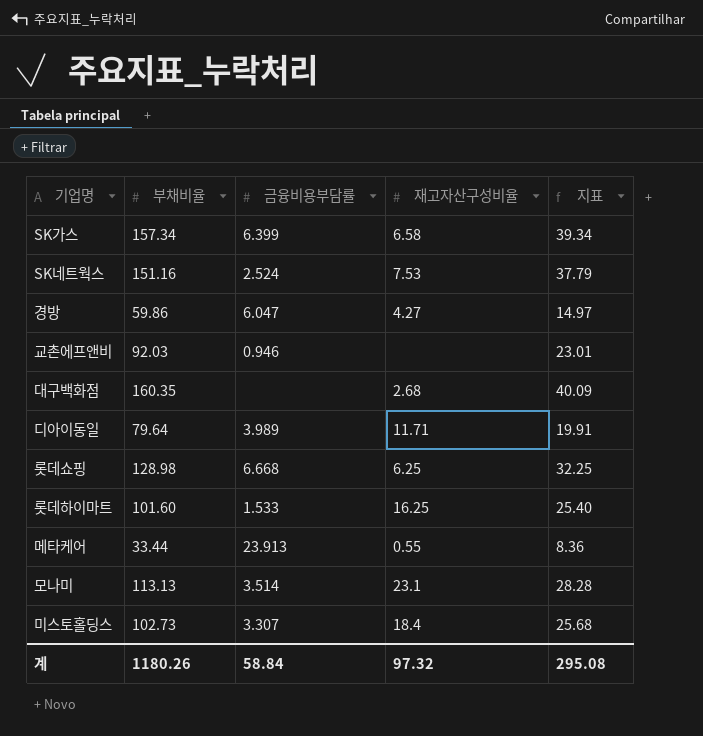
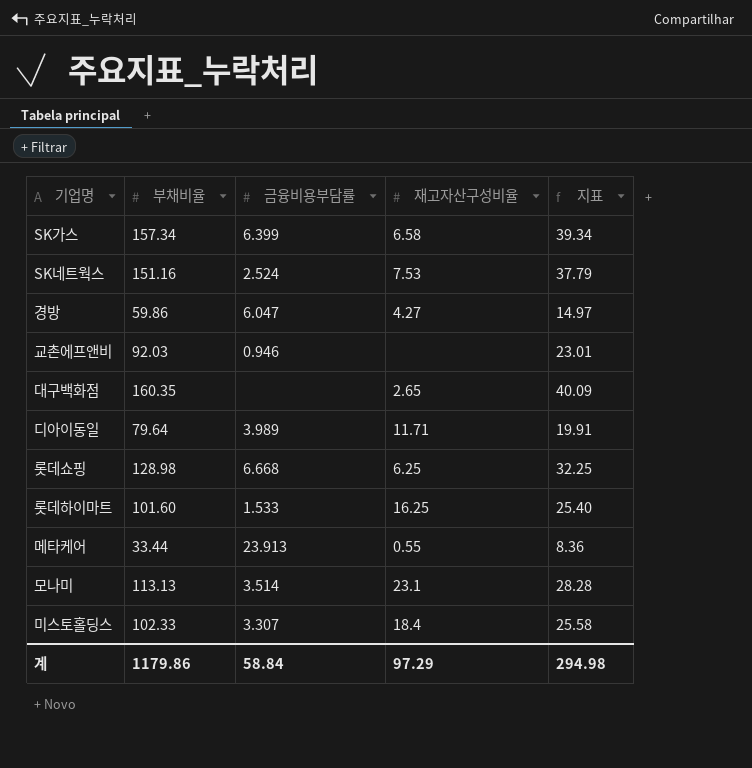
대구백화점 | 재고자산구성비율: 2.68 -> 2.65
미스토홀딩스 | 부채비율: 102.73 -> 102.33
미스토홀딩스 | 지표: 25.68 -> 25.58
계 | 부채비율: 1180.26 -> 1179.86
계 | 재고자산구성비율: 97.32 -> 97.29
계 | 지표: 295.08 -> 294.98

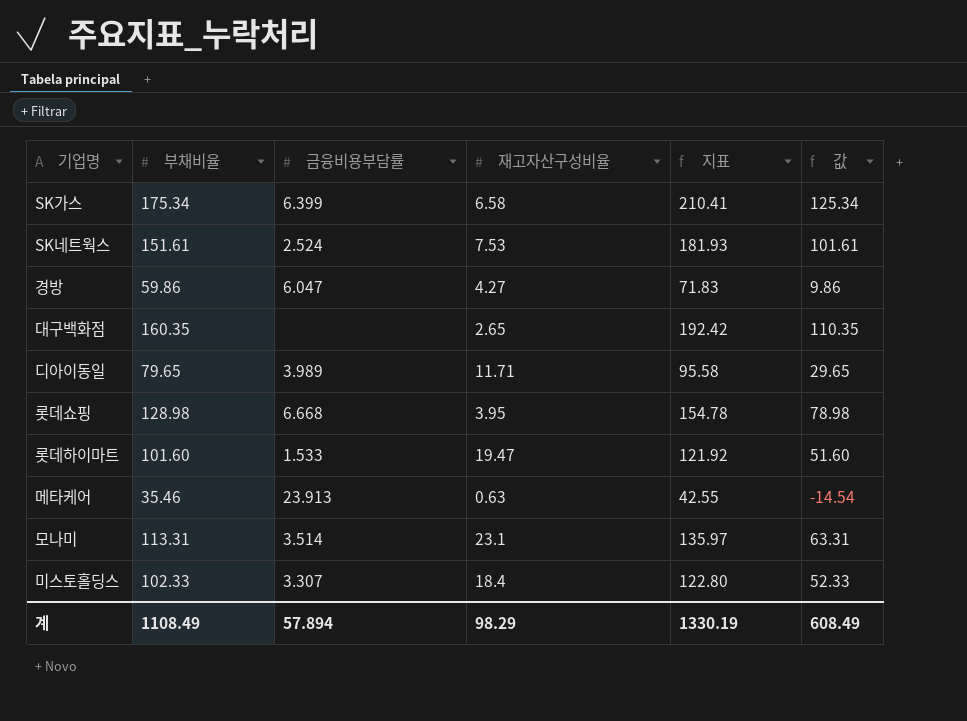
column 지표 | formula: [부채비율] * 0.25 -> [부채비율] * 1.2
column 값 | formula: none -> [부채비율] - 50
row 교촌에프앤비: 92.03 | 0.946 | none | 23.01 -> none
SK가스 | 부채비율: 157.34 -> 175.34
SK네트웍스 | 부채비율: 151.16 -> 151.61
디아이동일 | 부채비율: 79.64 -> 79.65
롯데쇼핑 | 재고자산구성비율: 6.25 -> 3.95
롯데하이마트 | 재고자산구성비율: 16.25 -> 19.47
메타케어 | 부채비율: 33.44 -> 35.46
메타케어 | 재고자산구성비율: 0.55 -> 0.63
모나미 | 부채비율: 113.13 -> 113.31
계 | 부채비율: 1179.86 -> 1108.49
계 | 금융비용부담률: 58.84 -> 57.894
계 | 재고자산구성비율: 97.29 -> 98.29
계 | 지표: 294.98 -> 1330.19

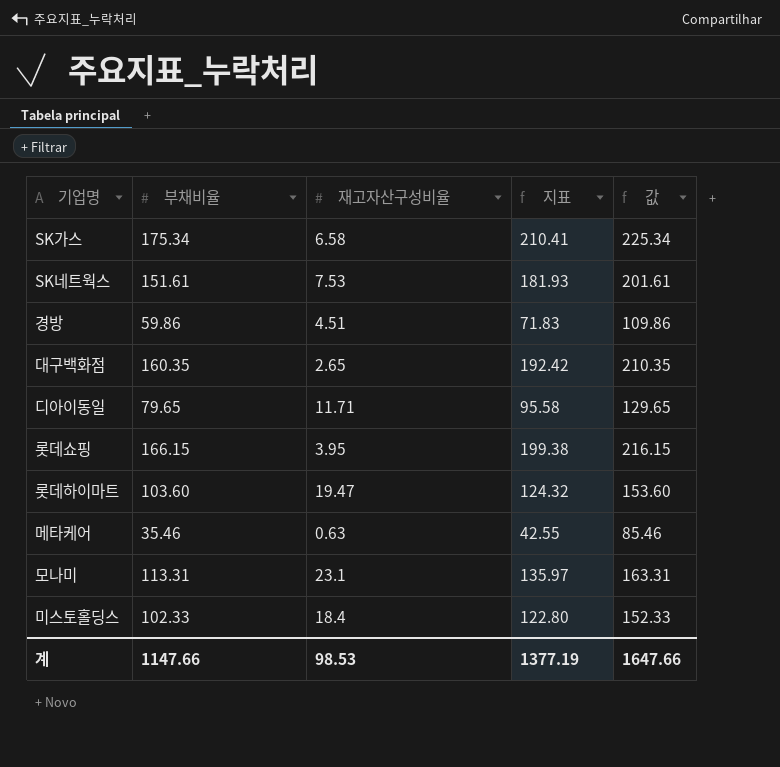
column 금융비용부담률 | position: 3 -> none
column 값 | formula: [부채비율] - 50 -> [부채비율] + 50
경방 | 재고자산구성비율: 4.27 -> 4.51
롯데쇼핑 | 부채비율: 128.98 -> 166.15
롯데쇼핑 | 지표: 154.78 -> 199.38
롯데하이마트 | 부채비율: 101.60 -> 103.60
롯데하이마트 | 지표: 121.92 -> 124.32
계 | 부채비율: 1108.49 -> 1147.66
계 | 재고자산구성비율: 98.29 -> 98.53
계 | 지표: 1330.19 -> 1377.19
계 | 값: 608.49 -> 1647.66

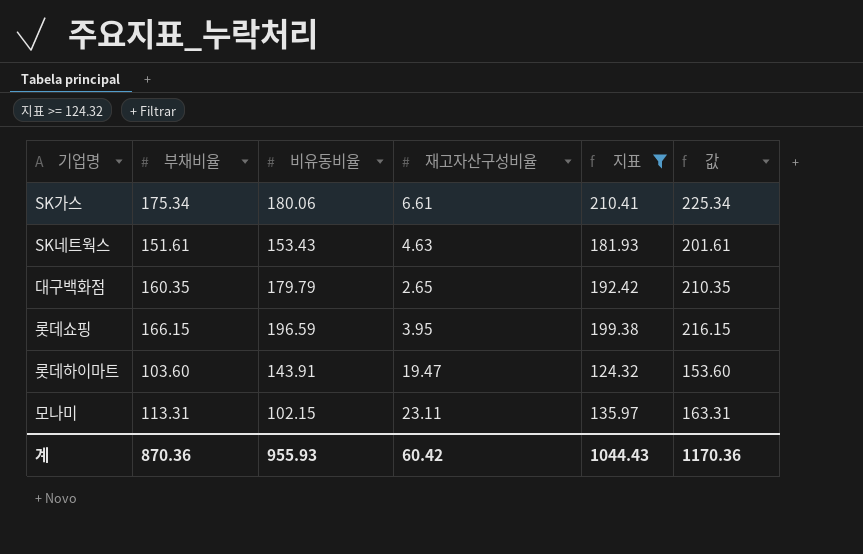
filter: none -> 지표 >= 124.32
column 비유동비율 | position: none -> 3
SK가스 | 재고자산구성비율: 6.58 -> 6.61
SK네트웍스 | 재고자산구성비율: 7.53 -> 4.63
모나미 | 재고자산구성비율: 23.1 -> 23.11
계 | 부채비율: 1147.66 -> 870.36
계 | 재고자산구성비율: 98.53 -> 60.42
계 | 지표: 1377.19 -> 1044.43
계 | 값: 1647.66 -> 1170.36

